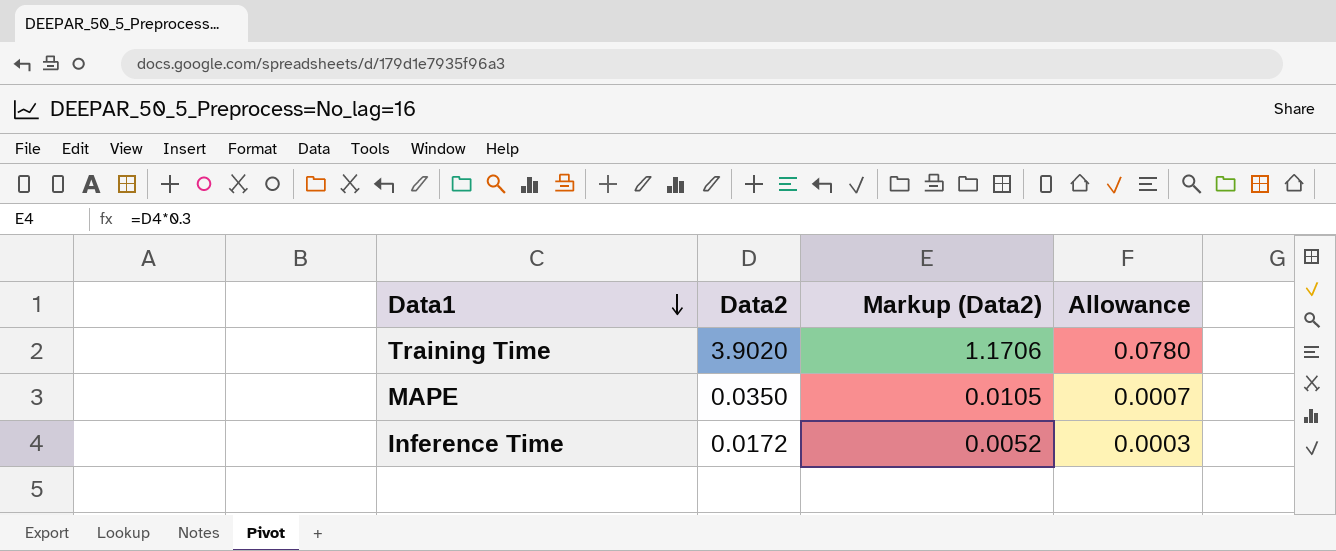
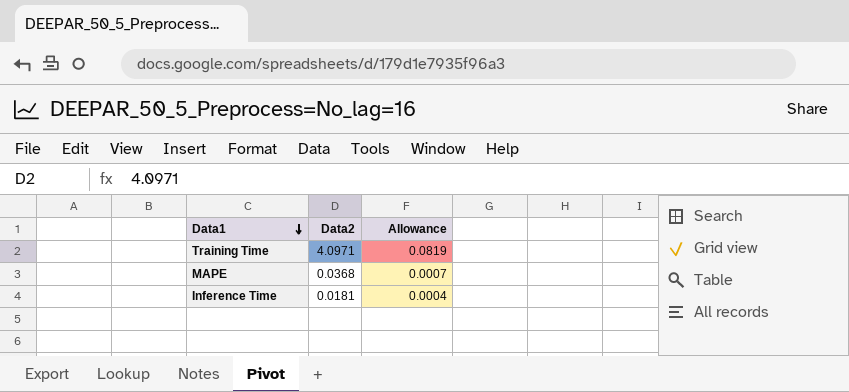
column Markup (Data2) | formula: [Data2] * 0.3 -> none
Training Time | Data2: 3.9020 -> 4.0971
Training Time | Allowance: 0.0780 -> 0.0819
MAPE | Data2: 0.0350 -> 0.0368
Inference Time | Data2: 0.0172 -> 0.0181
Inference Time | Allowance: 0.0003 -> 0.0004

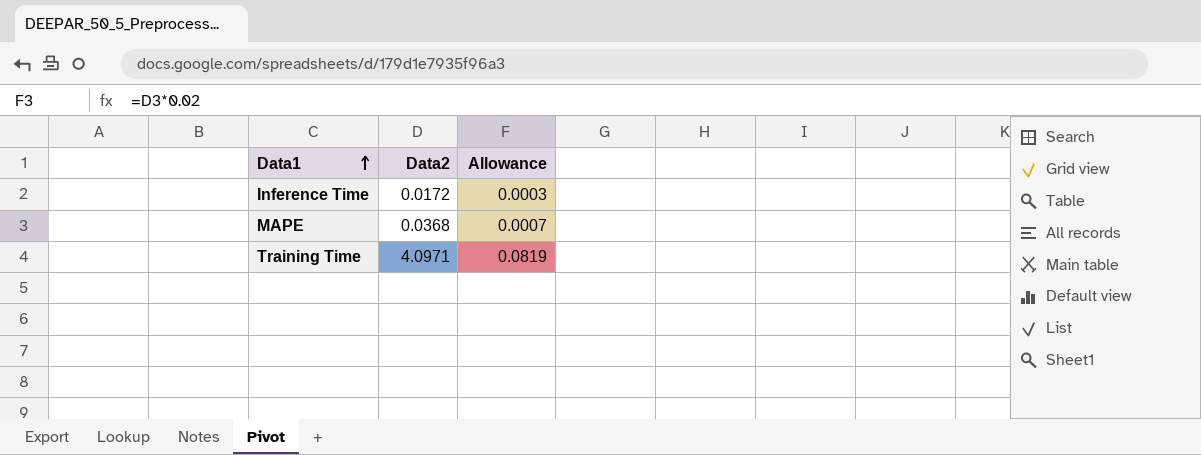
row order: Data1 descending -> Data1 ascending
Inference Time | Data2: 0.0181 -> 0.0172
Inference Time | Allowance: 0.0004 -> 0.0003

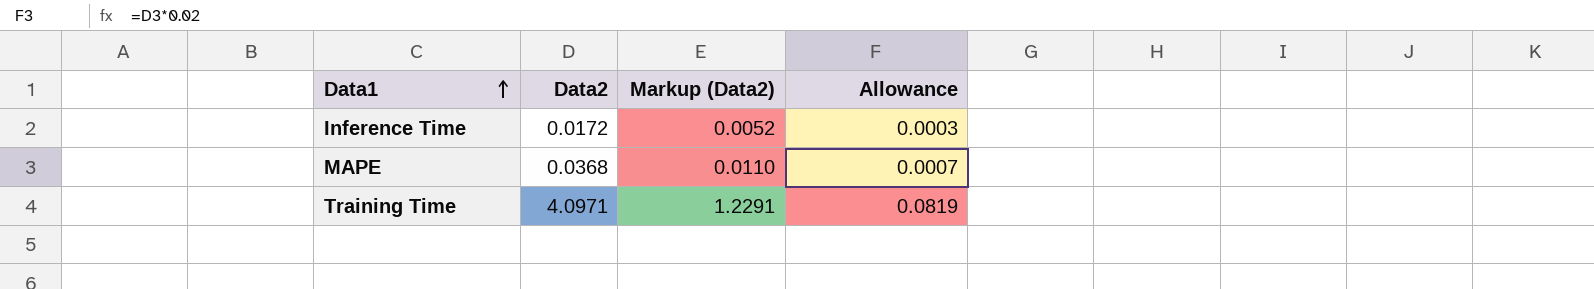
column Markup (Data2) | formula: none -> [Data2] * 0.3

